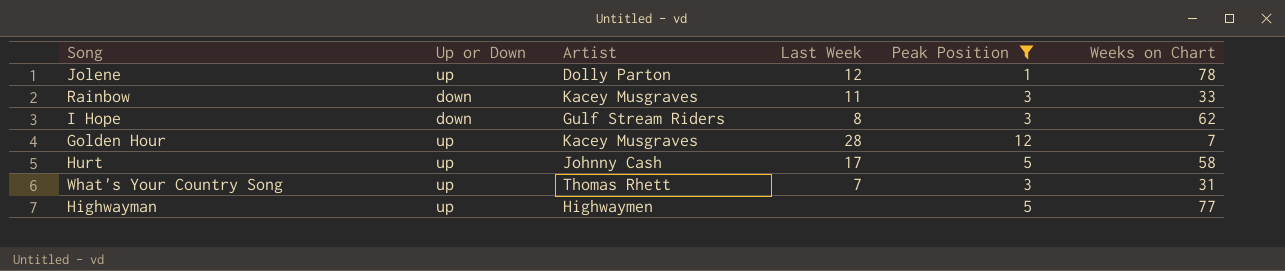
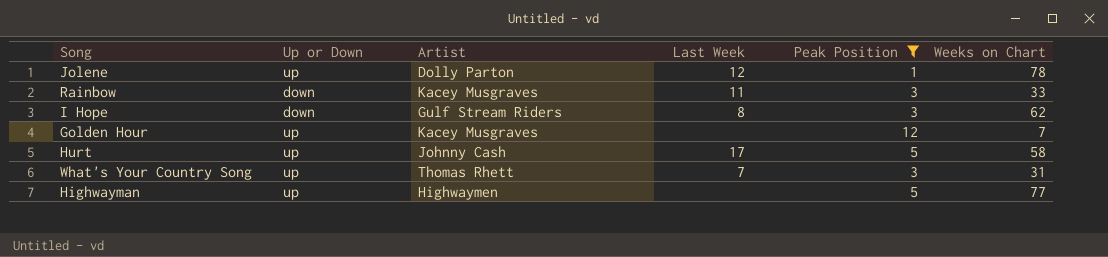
Golden Hour | Last Week: 28 -> none

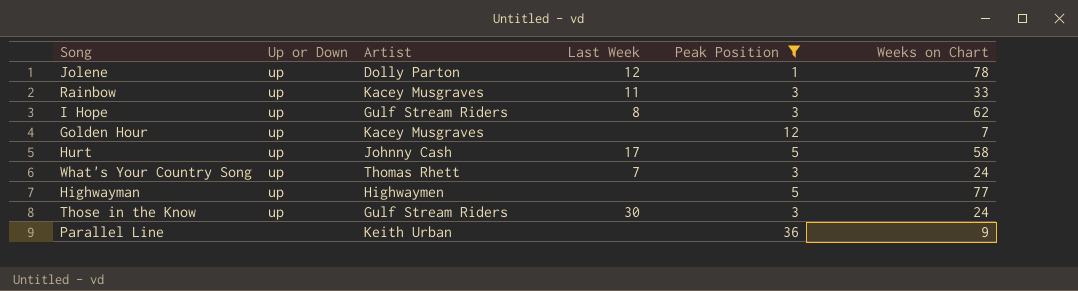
Rainbow | Up or Down: down -> up
I Hope | Up or Down: down -> up
What's Your Country Song | Weeks on Chart: 31 -> 24
row Those in the Know: none -> up | Gulf Stream Riders | 30 | 3 | 24
row Parallel Line: none -> none | Keith Urban | none | 36 | 9

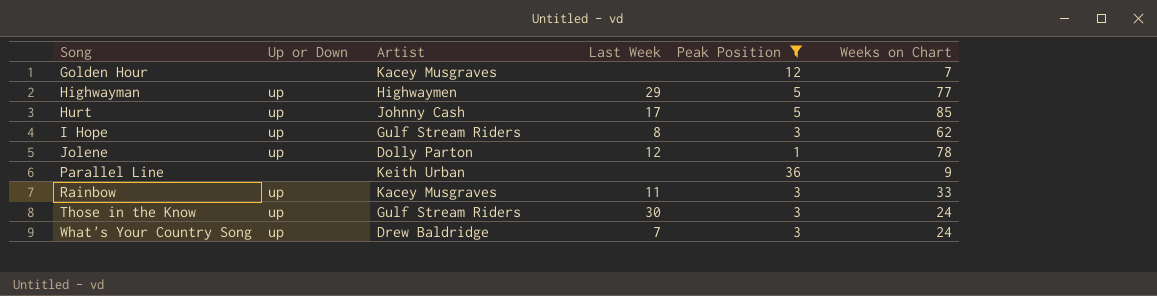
row order: none -> Song ascending
Golden Hour | Up or Down: up -> none
Highwayman | Last Week: none -> 29
Hurt | Weeks on Chart: 58 -> 85
What's Your Country Song | Artist: Thomas Rhett -> Drew Baldridge

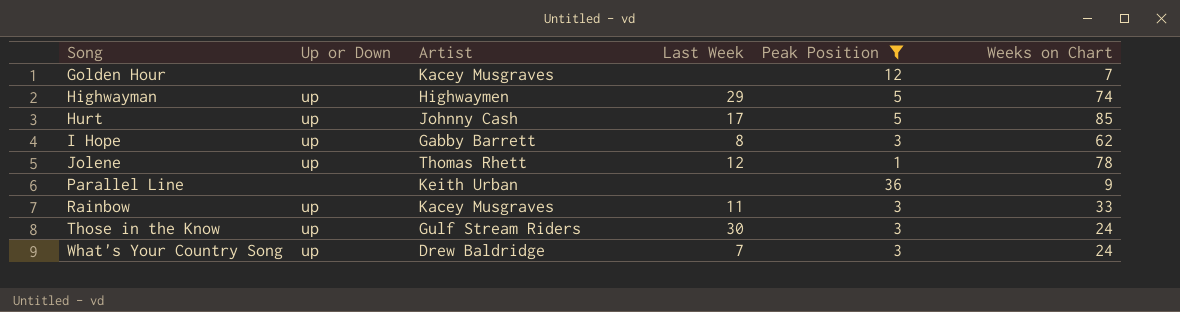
Highwayman | Weeks on Chart: 77 -> 74
I Hope | Artist: Gulf Stream Riders -> Gabby Barrett
Jolene | Artist: Dolly Parton -> Thomas Rhett

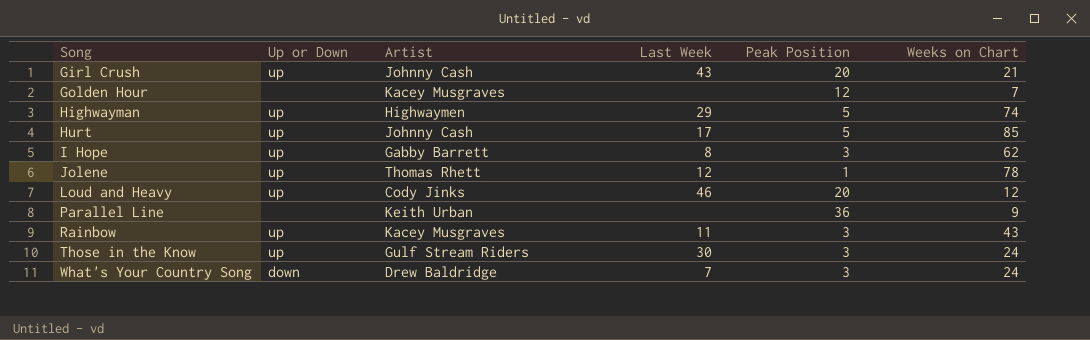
filter: Peak Position != 20 -> none
Rainbow | Weeks on Chart: 33 -> 43
What's Your Country Song | Up or Down: up -> down

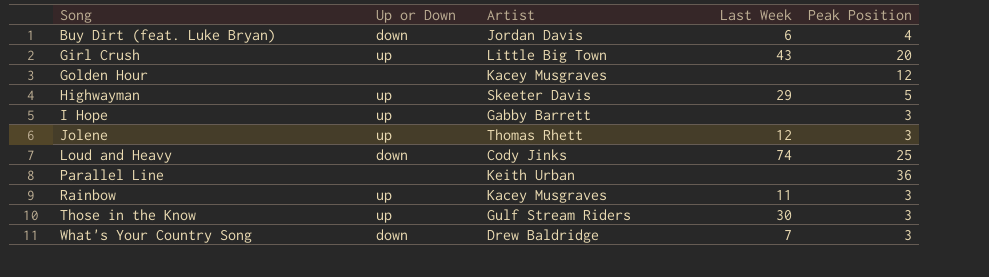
column Weeks on Chart | position: 6 -> none
row Hurt: up | Johnny Cash | 17 | 5 | 85 -> none
row Buy Dirt (feat. Luke Bryan): none -> down | Jordan Davis | 6 | 4
Girl Crush | Artist: Johnny Cash -> Little Big Town
Highwayman | Artist: Highwaymen -> Skeeter Davis
I Hope | Last Week: 8 -> none
Jolene | Peak Position: 1 -> 3
Loud and Heavy | Up or Down: up -> down
Loud and Heavy | Last Week: 46 -> 74
Loud and Heavy | Peak Position: 20 -> 25

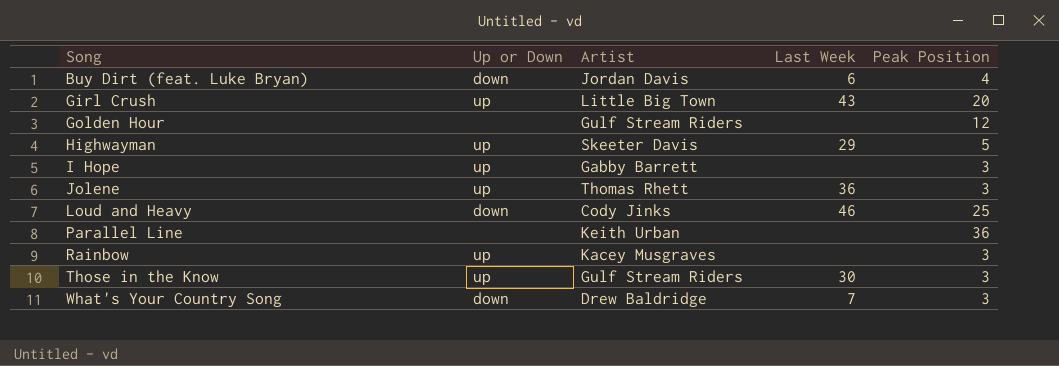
Golden Hour | Artist: Kacey Musgraves -> Gulf Stream Riders
Jolene | Last Week: 12 -> 36
Loud and Heavy | Last Week: 74 -> 46
Rainbow | Last Week: 11 -> none

